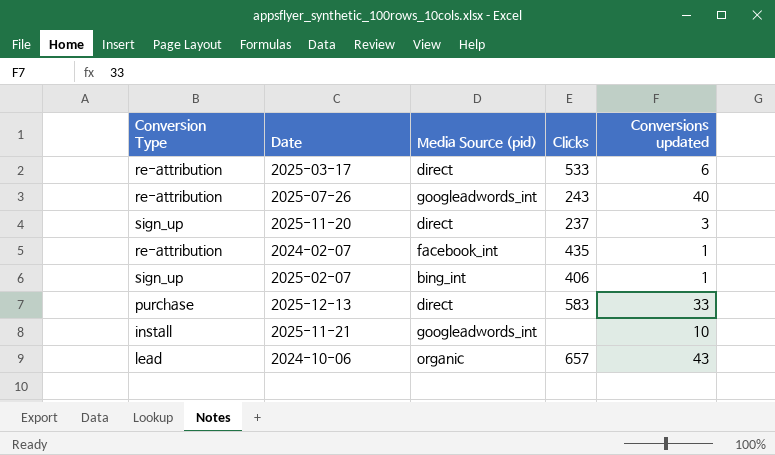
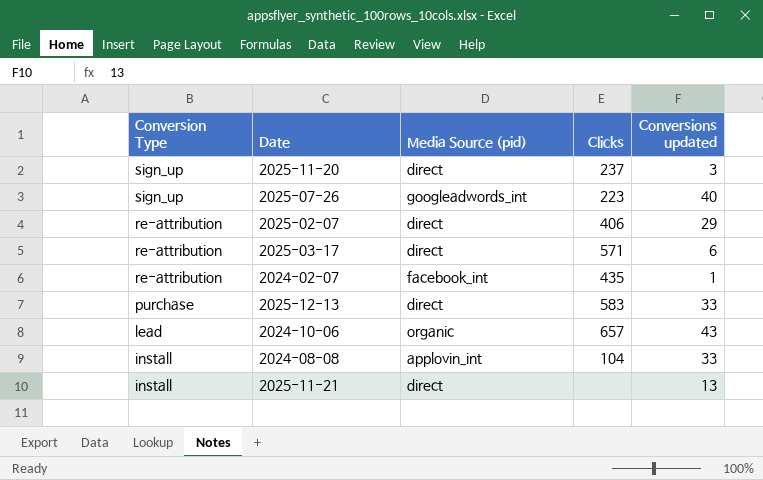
row order: none -> Conversion Type descending
2025-07-26 | Conversion Type: re-attribution -> sign_up
2025-07-26 | Clicks: 243 -> 223
2025-02-07 | Conversion Type: sign_up -> re-attribution
2025-02-07 | Media Source (pid): bing_int -> direct
2025-02-07 | Conversions updated: 1 -> 29
2025-03-17 | Clicks: 533 -> 571
row 2024-08-08: none -> install | applovin_int | 104 | 33
2025-11-21 | Media Source (pid): googleadwords_int -> direct
2025-11-21 | Conversions updated: 10 -> 13

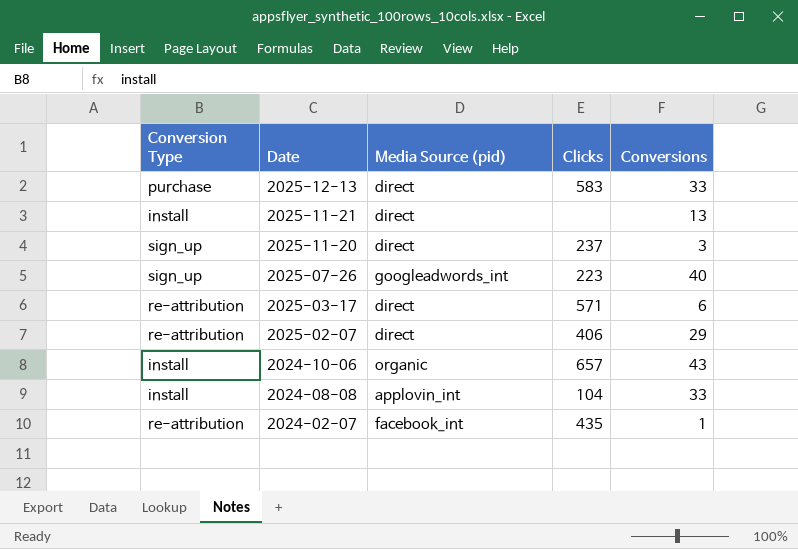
row order: Conversion Type descending -> Date descending
column name: Conversions updated -> Conversions
2024-10-06 | Conversion Type: lead -> install

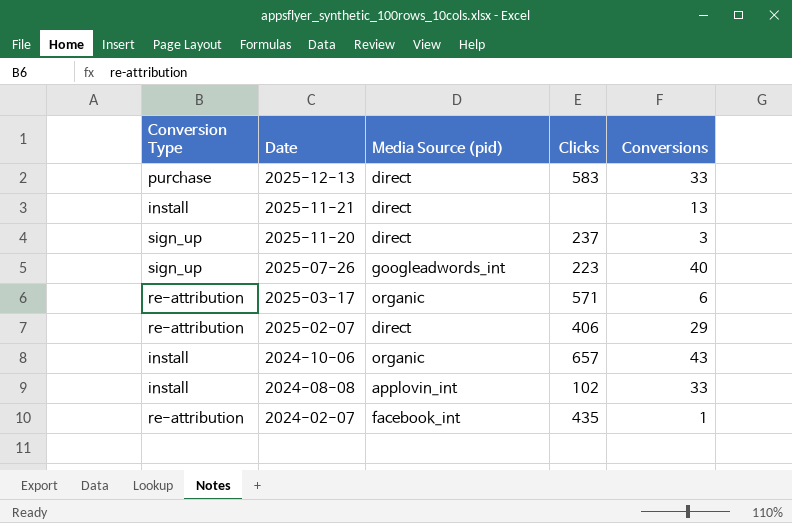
2025-03-17 | Media Source (pid): direct -> organic
2024-08-08 | Clicks: 104 -> 102

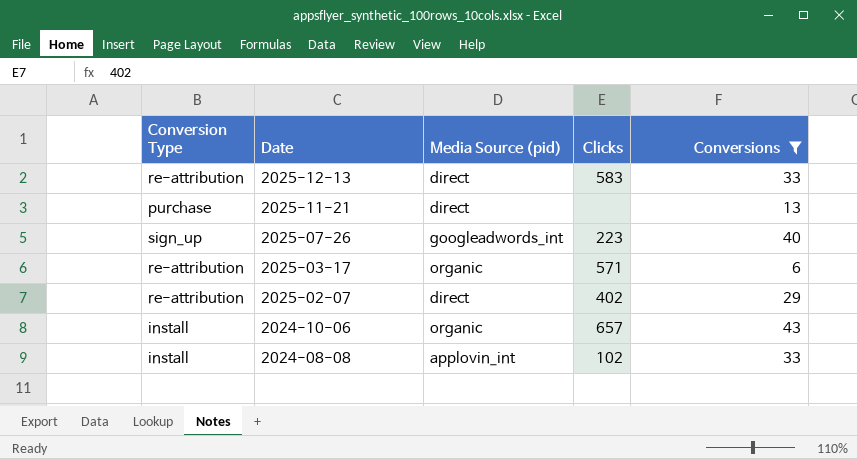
filter: none -> Conversions >= 6
2025-12-13 | Conversion Type: purchase -> re-attribution
2025-11-21 | Conversion Type: install -> purchase
2025-02-07 | Clicks: 406 -> 402

